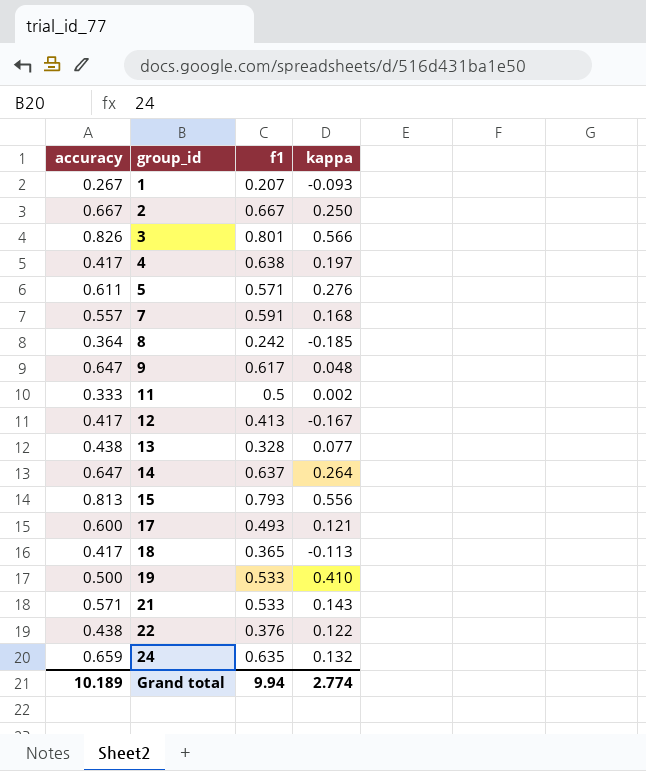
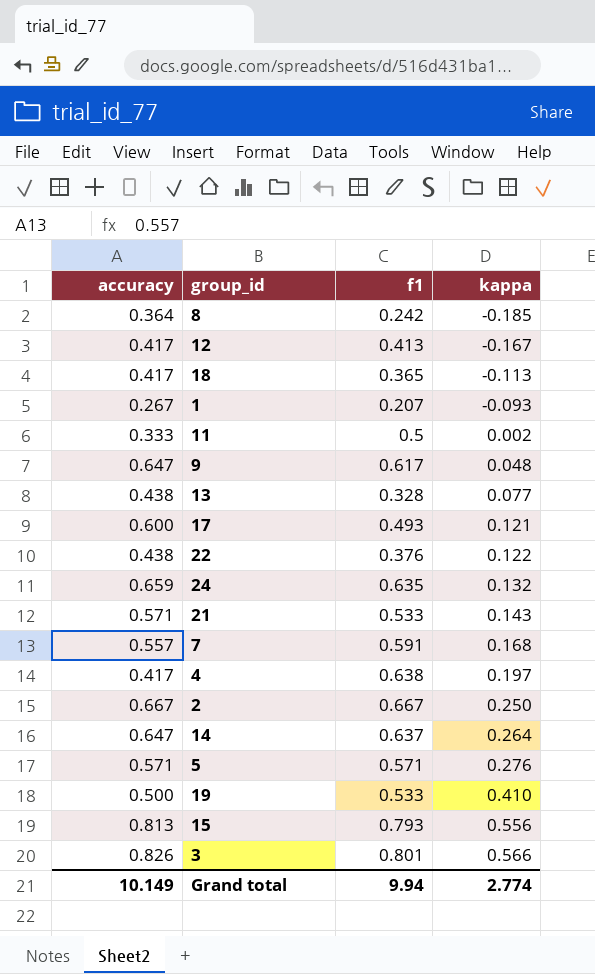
row order: group_id ascending -> kappa ascending
5 | accuracy: 0.611 -> 0.571
Grand total | accuracy: 10.189 -> 10.149

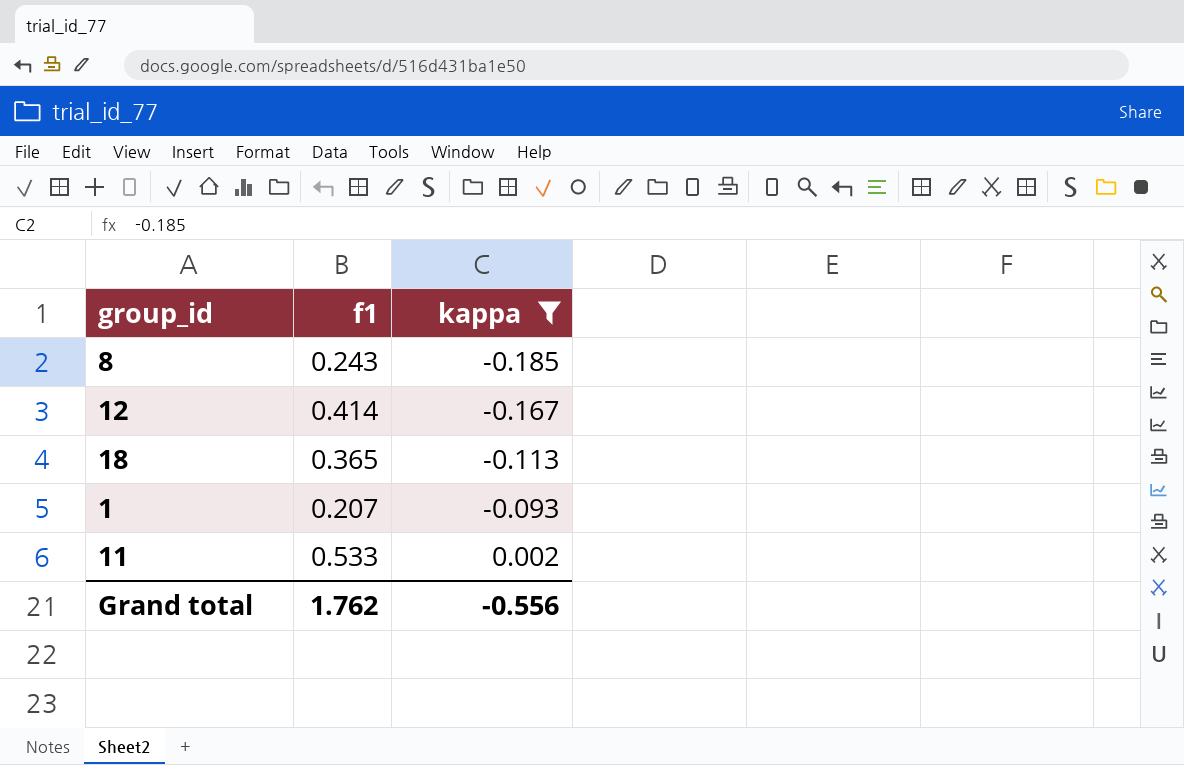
filter: none -> kappa <= 0.002
column accuracy | position: 1 -> none
8 | f1: 0.242 -> 0.243
12 | f1: 0.413 -> 0.414
11 | f1: 0.5 -> 0.533
Grand total | f1: 9.94 -> 1.762
Grand total | kappa: 2.774 -> -0.556

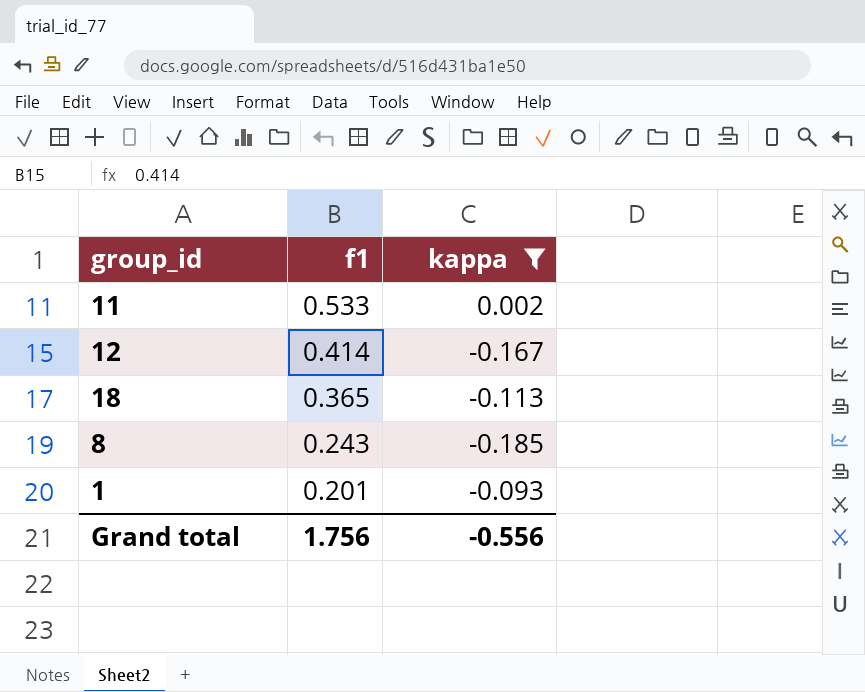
row order: kappa ascending -> f1 descending
1 | f1: 0.207 -> 0.201
Grand total | f1: 1.762 -> 1.756

